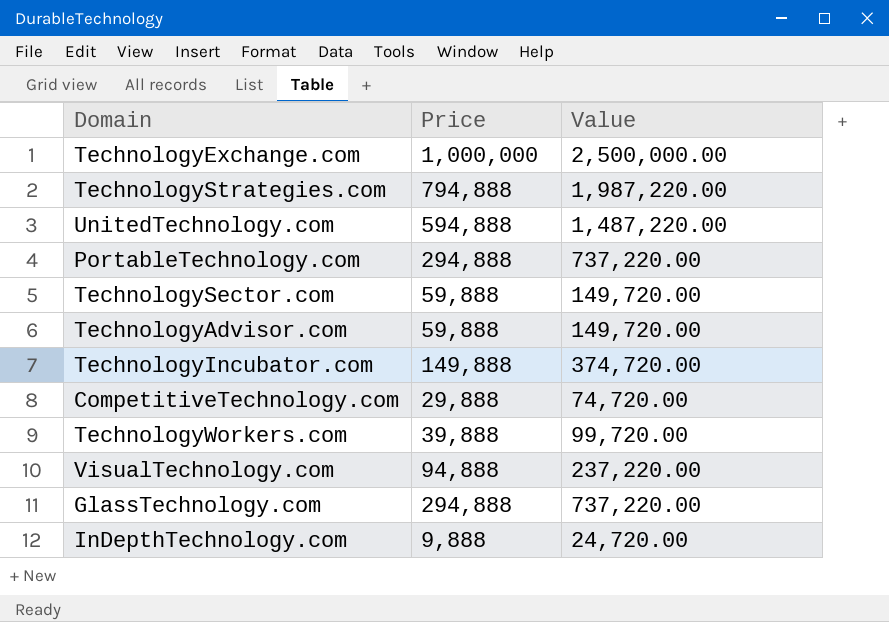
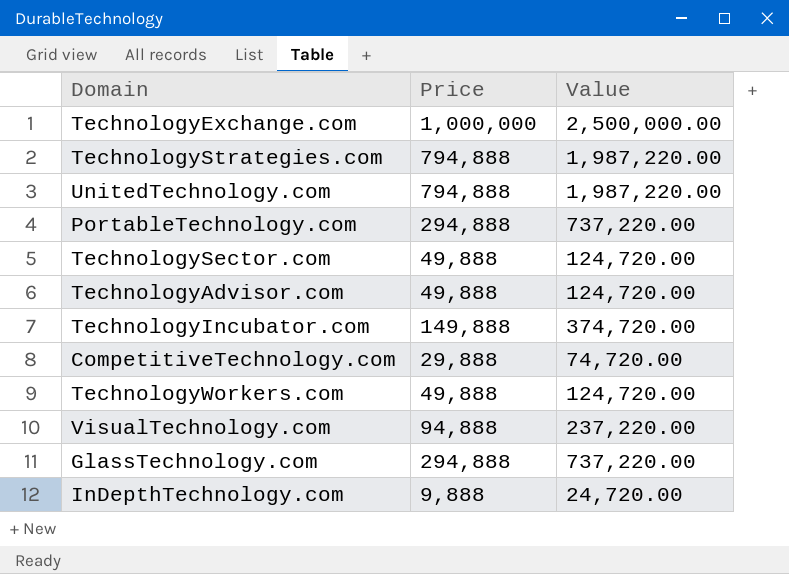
UnitedTechnology.com | Price: 594,888 -> 794,888
UnitedTechnology.com | Value: 1,487,220.00 -> 1,987,220.00
TechnologySector.com | Price: 59,888 -> 49,888
TechnologySector.com | Value: 149,720.00 -> 124,720.00
TechnologyAdvisor.com | Price: 59,888 -> 49,888
TechnologyAdvisor.com | Value: 149,720.00 -> 124,720.00
TechnologyWorkers.com | Price: 39,888 -> 49,888
TechnologyWorkers.com | Value: 99,720.00 -> 124,720.00

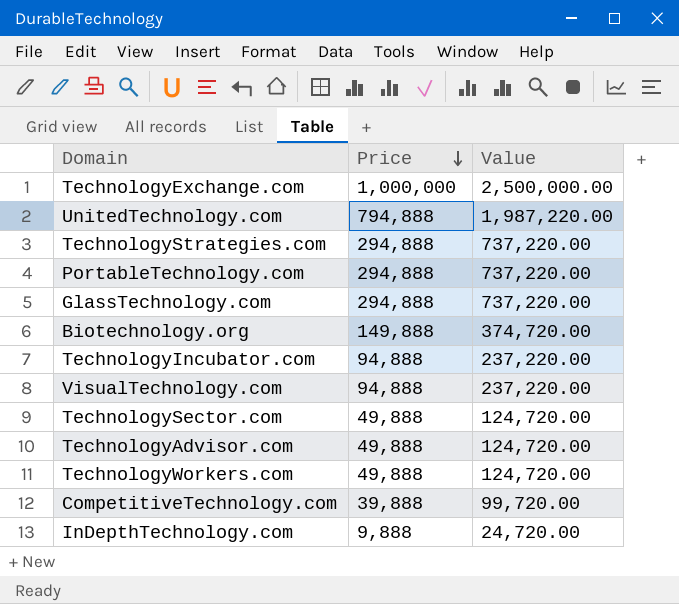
row order: none -> Price descending
TechnologyStrategies.com | Price: 794,888 -> 294,888
TechnologyStrategies.com | Value: 1,987,220.00 -> 737,220.00
row Biotechnology.org: none -> 149,888 | 374,720.00
TechnologyIncubator.com | Price: 149,888 -> 94,888
TechnologyIncubator.com | Value: 374,720.00 -> 237,220.00
CompetitiveTechnology.com | Price: 29,888 -> 39,888
CompetitiveTechnology.com | Value: 74,720.00 -> 99,720.00

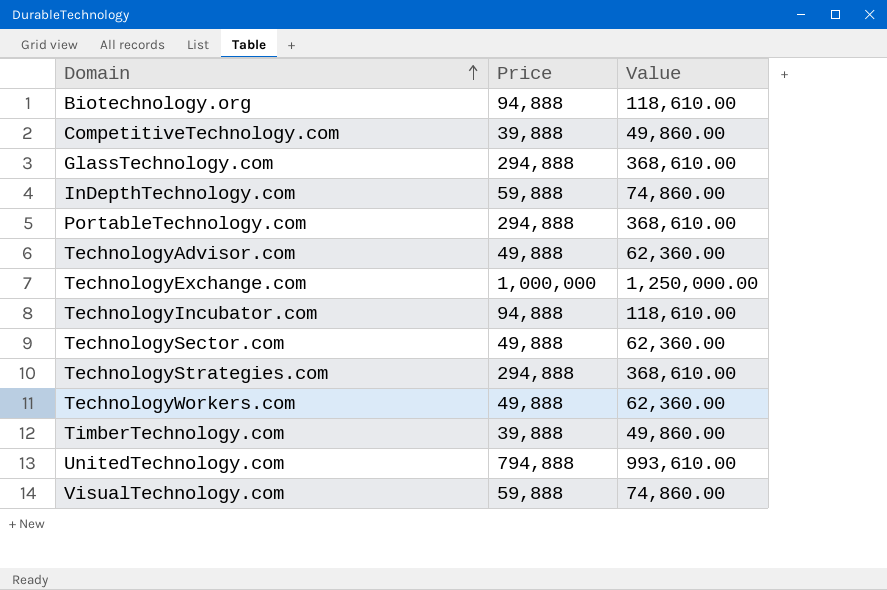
row order: Price descending -> Domain ascending
column Value | formula: [Price] * 2.5 -> [Price] * 1.25
Biotechnology.org | Price: 149,888 -> 94,888
InDepthTechnology.com | Price: 9,888 -> 59,888
row TimberTechnology.com: none -> 39,888 | 49,860.00
VisualTechnology.com | Price: 94,888 -> 59,888

